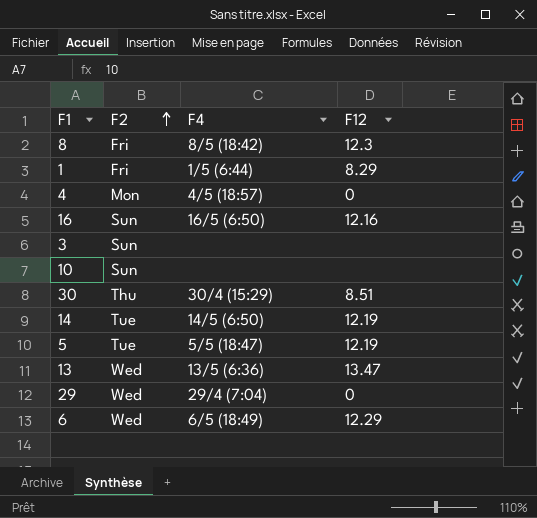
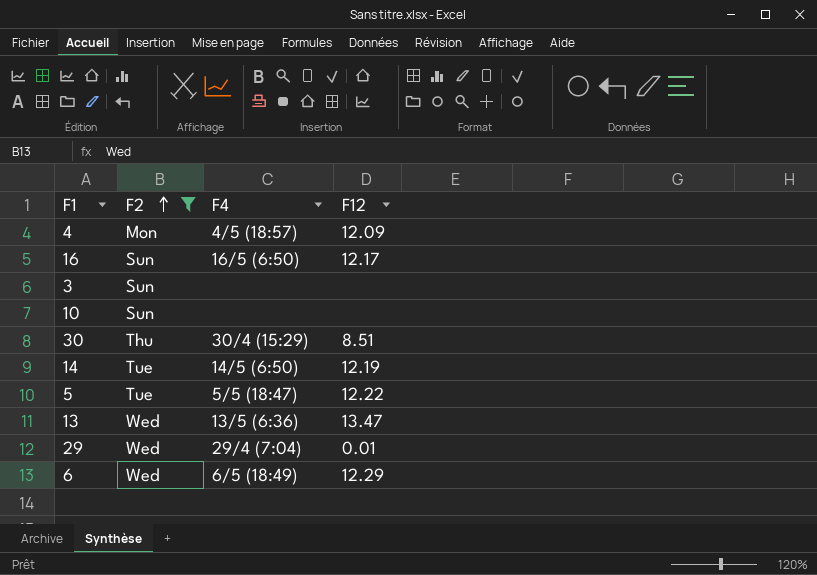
filter: none -> F2 != Fri
4 | F12: 0 -> 12.09
16 | F12: 12.16 -> 12.17
5 | F12: 12.19 -> 12.22
29 | F12: 0 -> 0.01

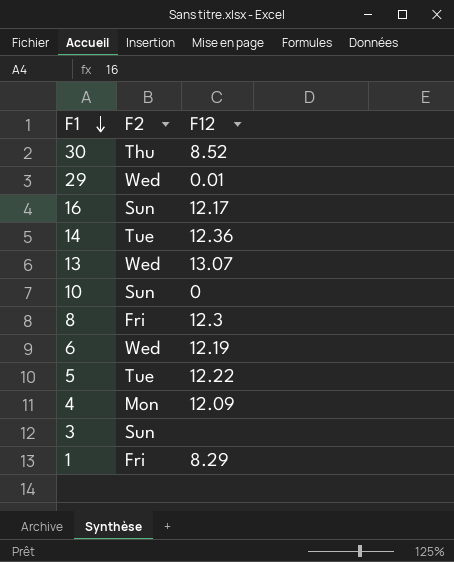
filter: F2 != Fri -> none
row order: F2 ascending -> F1 descending
column F4 | position: 3 -> none
30 | F12: 8.51 -> 8.52
14 | F12: 12.19 -> 12.36
13 | F12: 13.47 -> 13.07
10 | F12: none -> 0
6 | F12: 12.29 -> 12.19

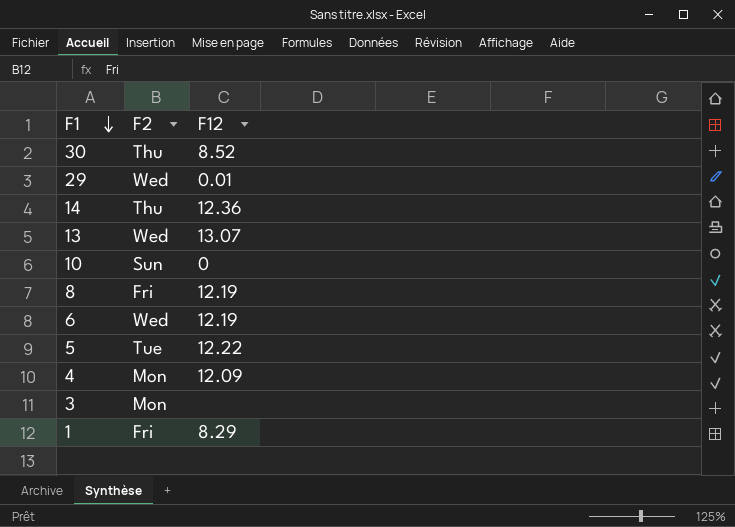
row 16: Sun | 12.17 -> none
14 | F2: Tue -> Thu
8 | F12: 12.3 -> 12.19
3 | F2: Sun -> Mon

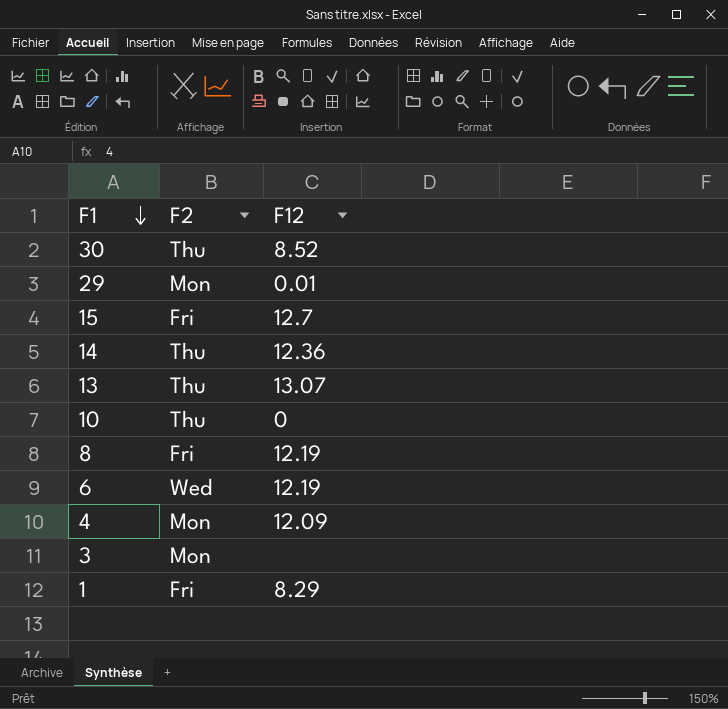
row 5: Tue | 12.22 -> none
29 | F2: Wed -> Mon
row 15: none -> Fri | 12.7
13 | F2: Wed -> Thu
10 | F2: Sun -> Thu

